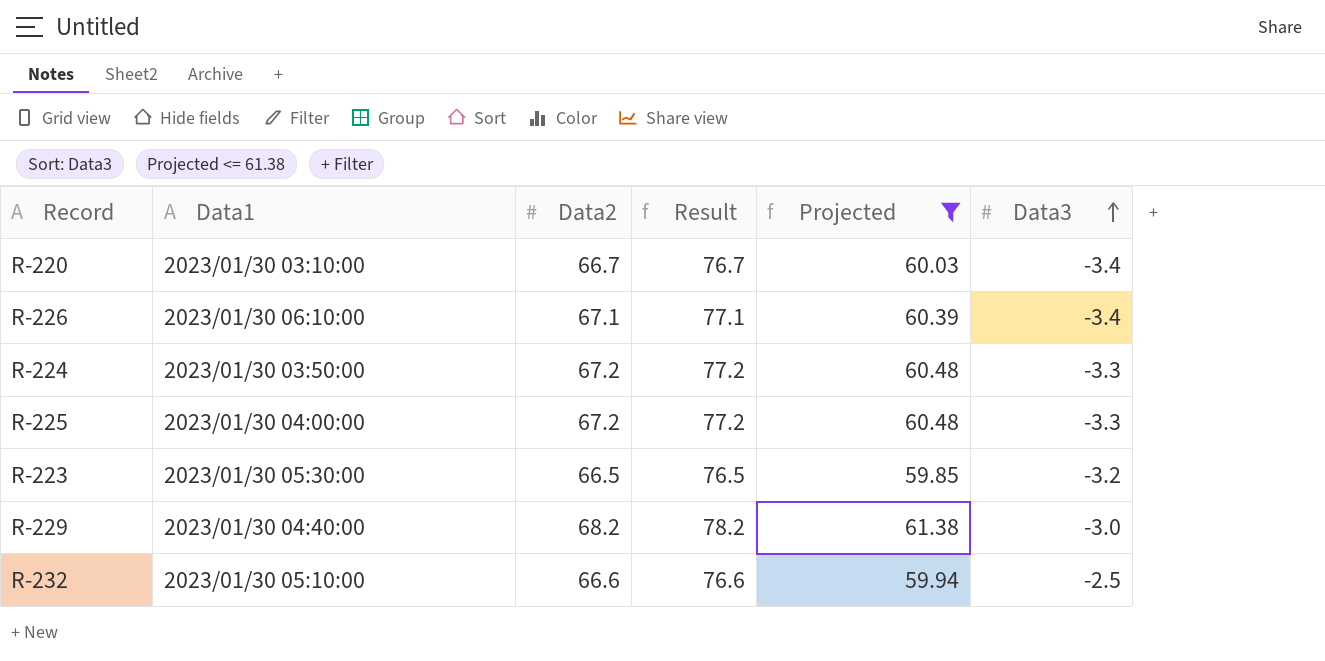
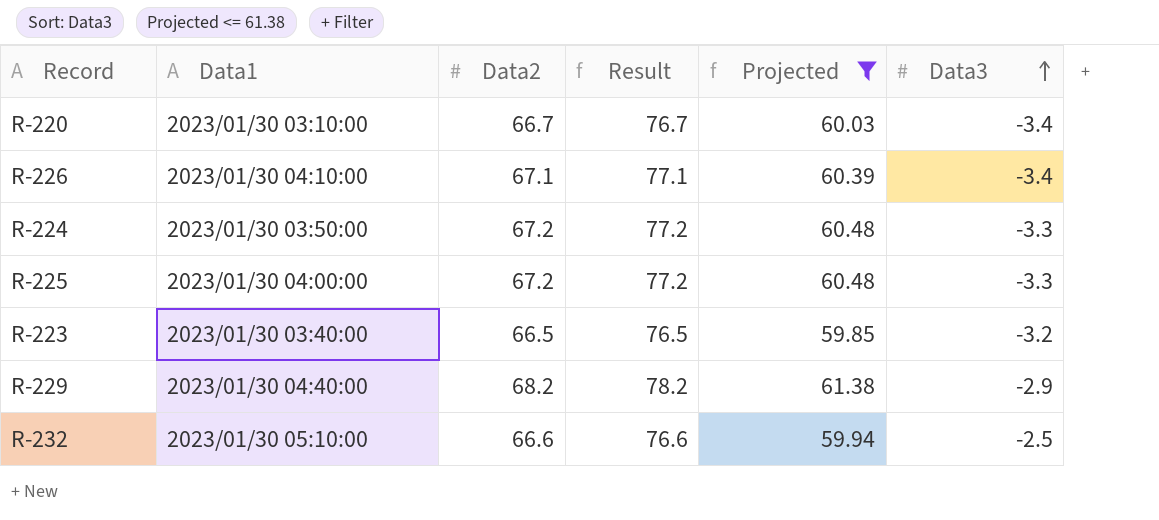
R-226 | Data1: 2023/01/30 06:10:00 -> 2023/01/30 04:10:00
R-223 | Data1: 2023/01/30 05:30:00 -> 2023/01/30 03:40:00
R-229 | Data3: -3.0 -> -2.9

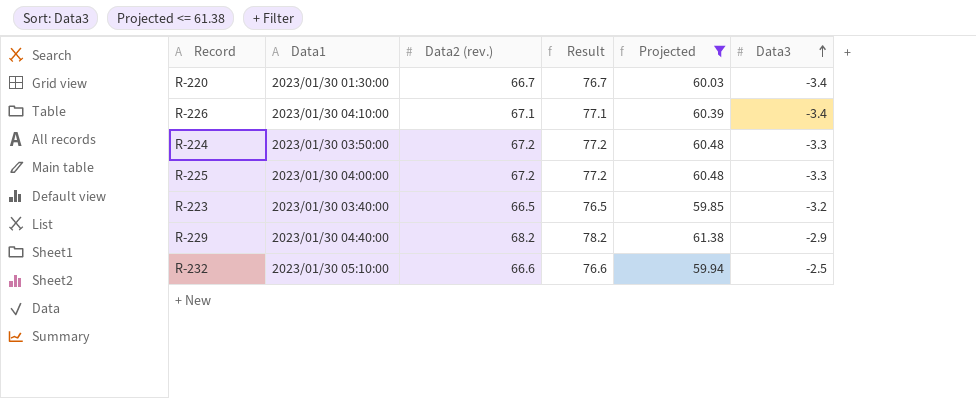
column name: Data2 -> Data2 (rev.)
R-220 | Data1: 2023/01/30 03:10:00 -> 2023/01/30 01:30:00

